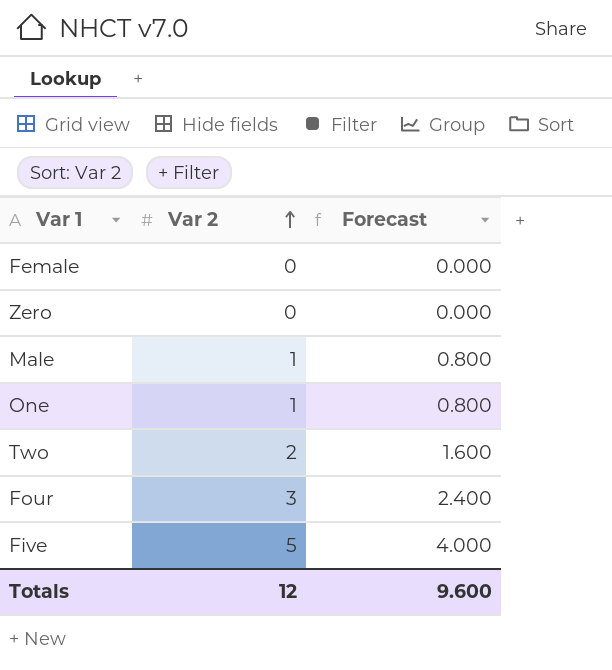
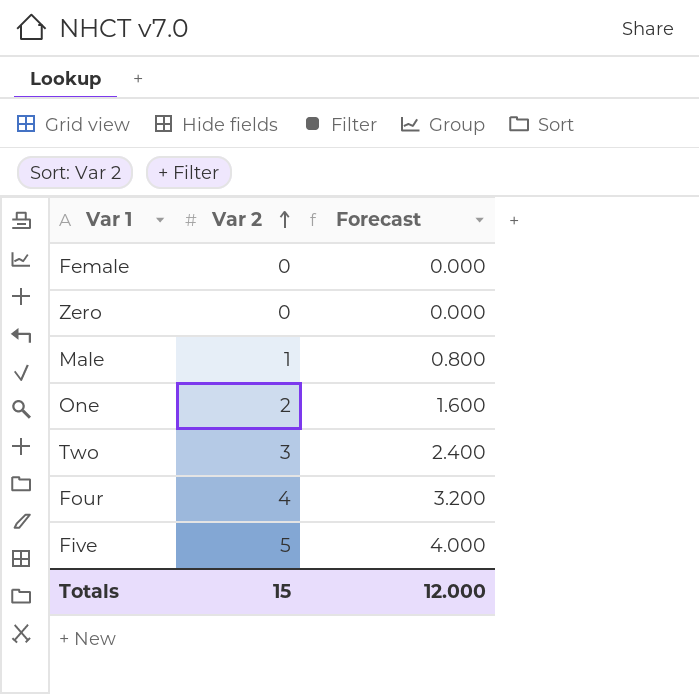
One | Var 2: 1 -> 2
One | Forecast: 0.800 -> 1.600
Two | Var 2: 2 -> 3
Two | Forecast: 1.600 -> 2.400
Four | Var 2: 3 -> 4
Four | Forecast: 2.400 -> 3.200
Totals | Var 2: 12 -> 15
Totals | Forecast: 9.600 -> 12.000

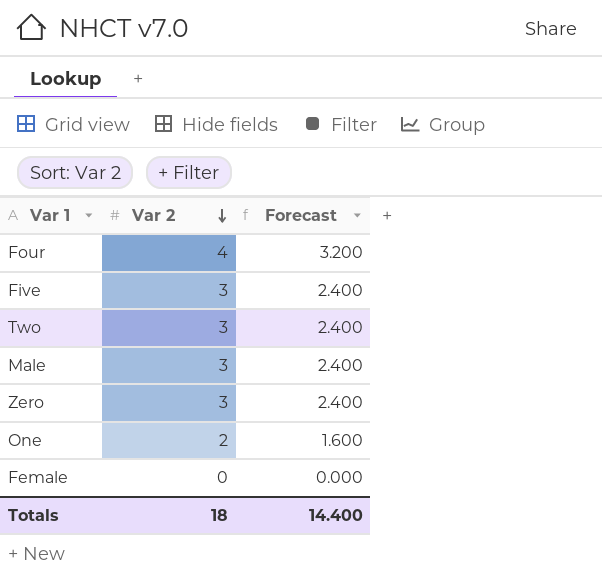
row order: Var 2 ascending -> Var 2 descending
Five | Var 2: 5 -> 3
Five | Forecast: 4.000 -> 2.400
Male | Var 2: 1 -> 3
Male | Forecast: 0.800 -> 2.400
Zero | Var 2: 0 -> 3
Zero | Forecast: 0.000 -> 2.400
Totals | Var 2: 15 -> 18
Totals | Forecast: 12.000 -> 14.400

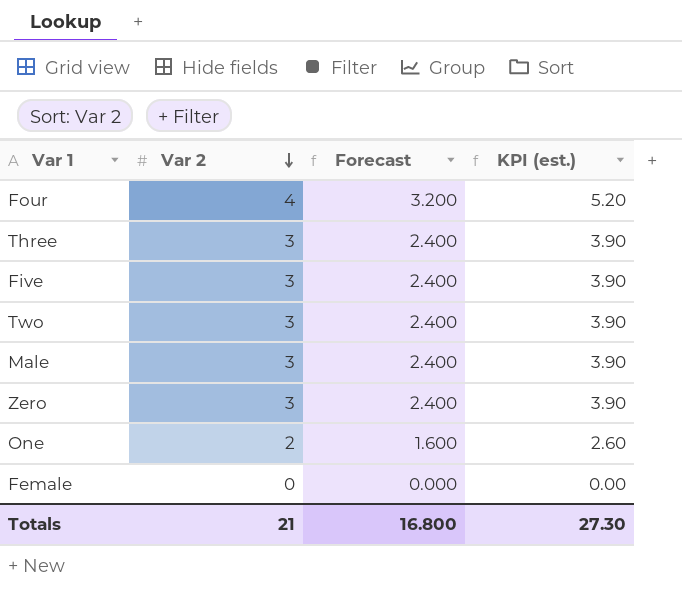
column KPI (est.) | formula: none -> [Var 2] * 1.3
row Three: none -> 3 | 2.400 | 3.90
Totals | Var 2: 18 -> 21
Totals | Forecast: 14.400 -> 16.800

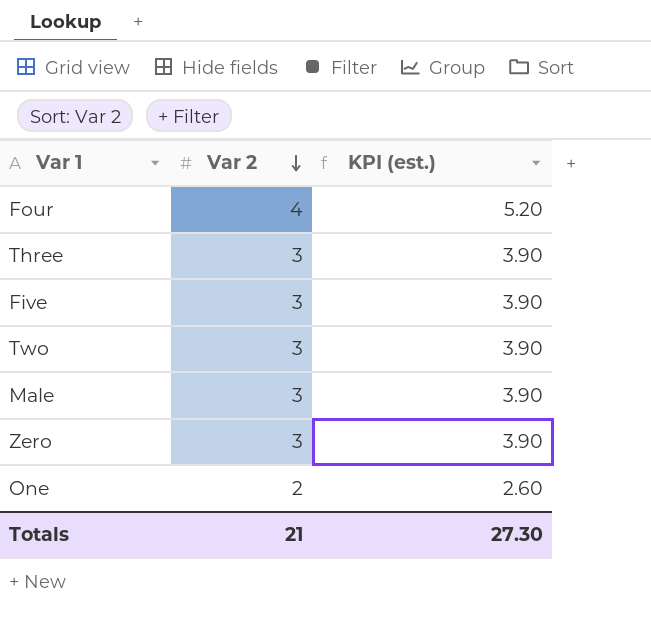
column Forecast | formula: [Var 2] * 0.8 -> none
row Female: 0 | 0.000 | 0.00 -> none

